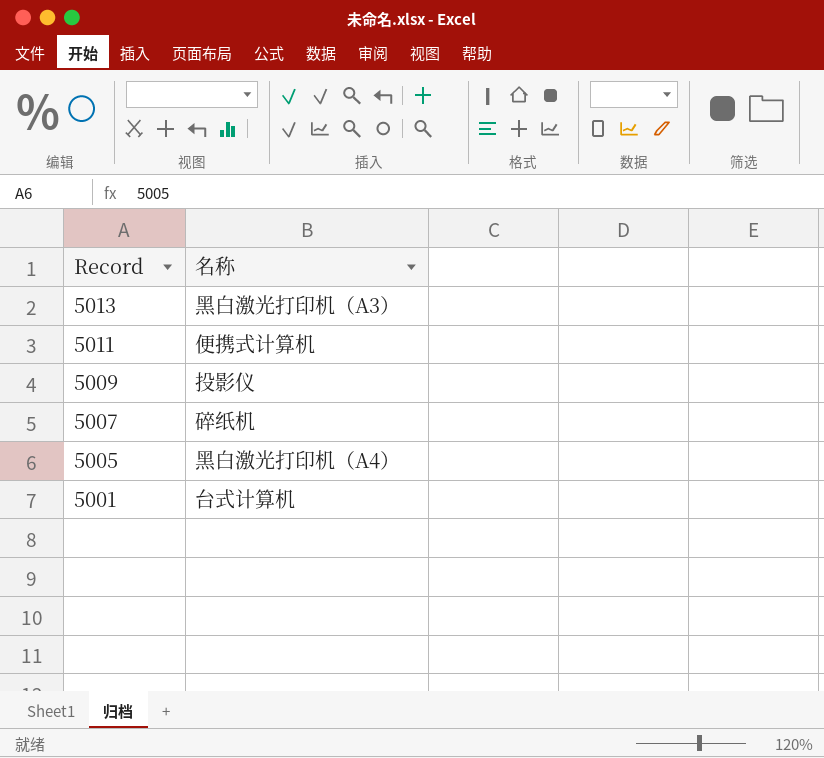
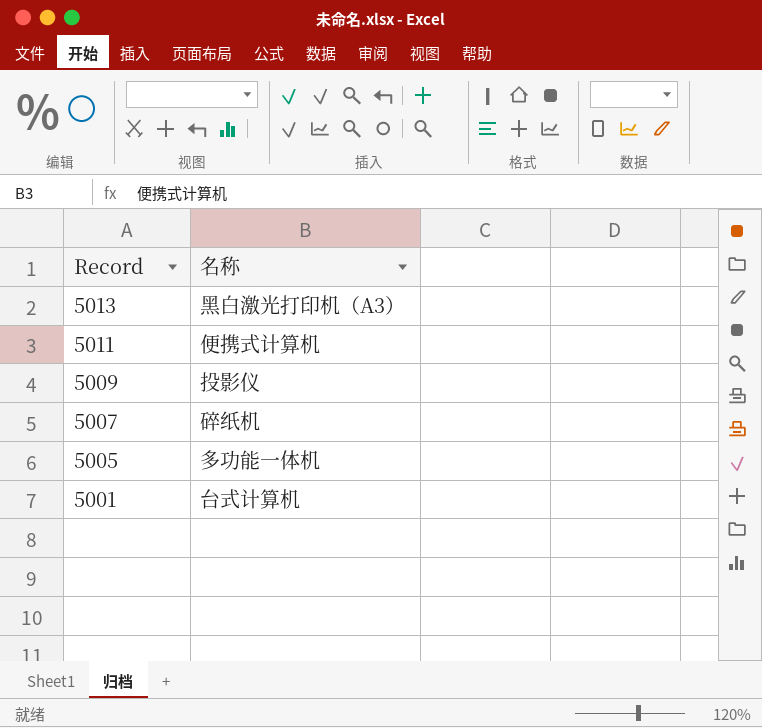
5005 | 名称: 黑白激光打印机（A4） -> 多功能一体机

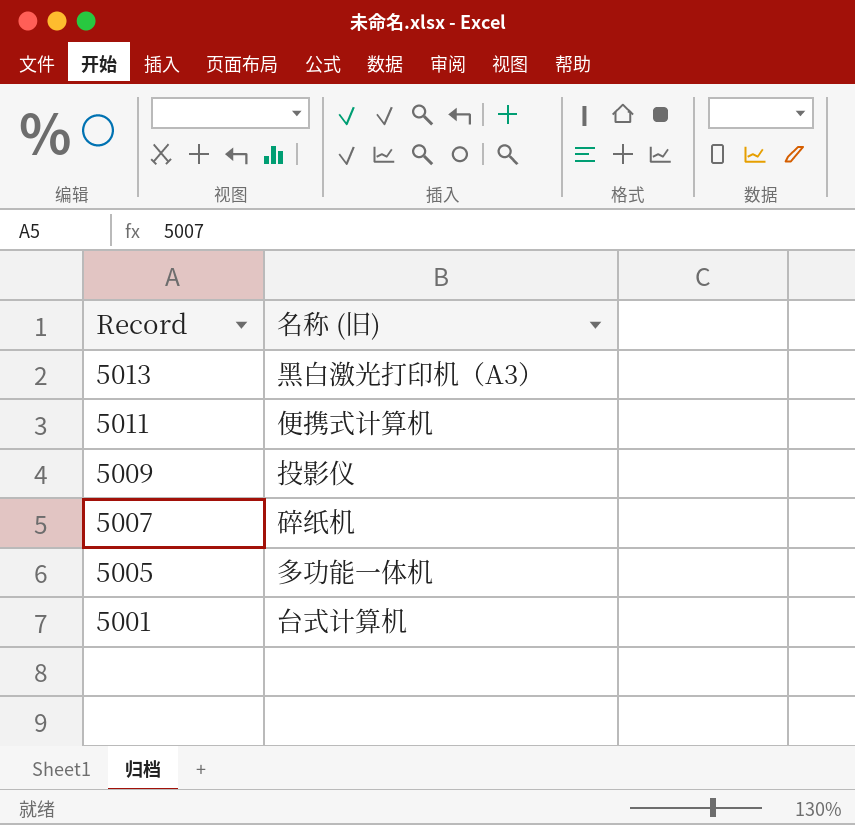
column name: 名称 -> 名称 (旧)

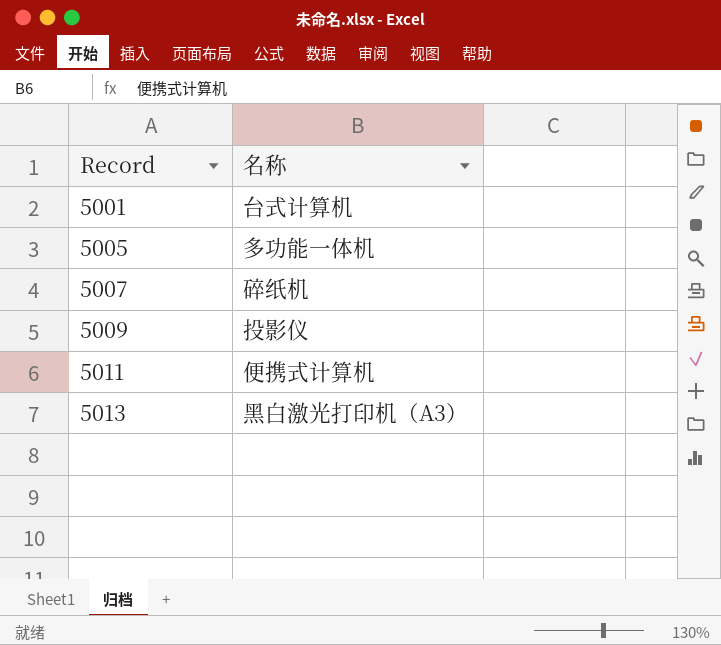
row order: Record descending -> Record ascending
column name: 名称 (旧) -> 名称

